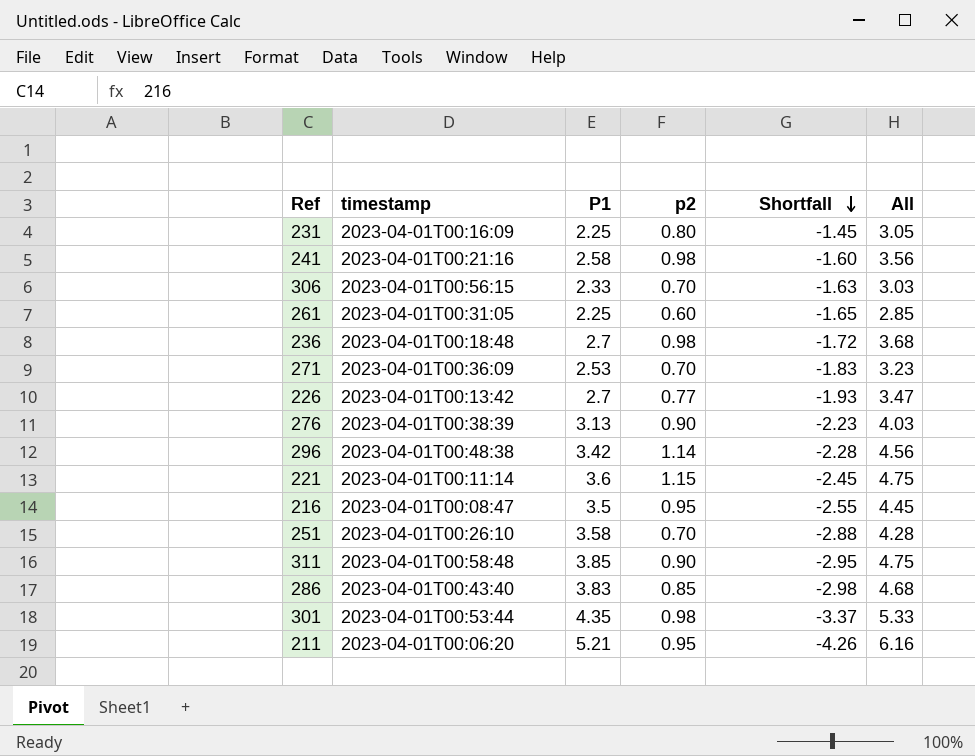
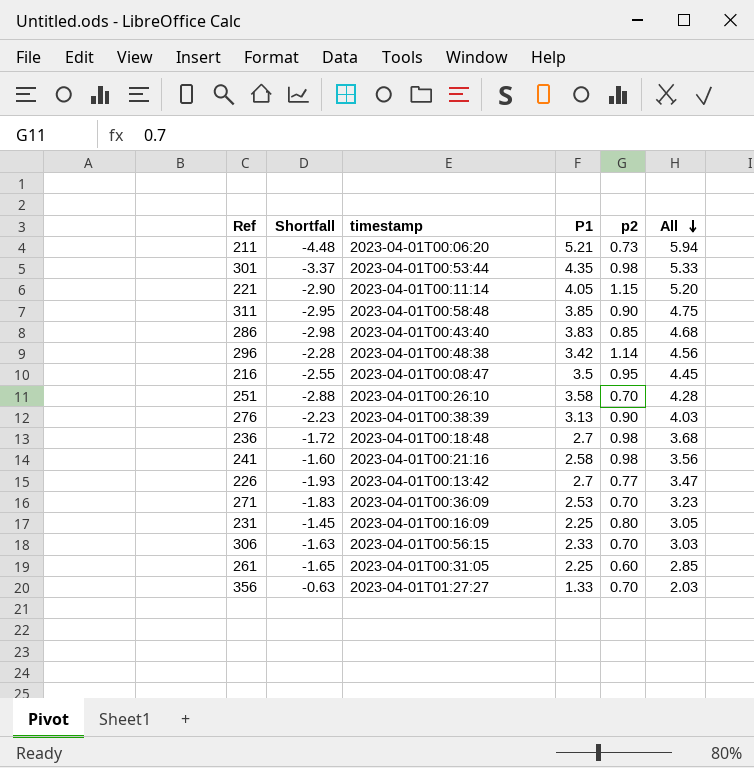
row order: Shortfall descending -> All descending
column Shortfall | position: 5 -> 2
211 | Shortfall: -4.26 -> -4.48
211 | p2: 0.95 -> 0.73
211 | All: 6.16 -> 5.94
221 | Shortfall: -2.45 -> -2.90
221 | P1: 3.6 -> 4.05
221 | All: 4.75 -> 5.20
row 356: none -> -0.63 | 2023-04-01T01:27:27 | 1.33 | 0.70 | 2.03

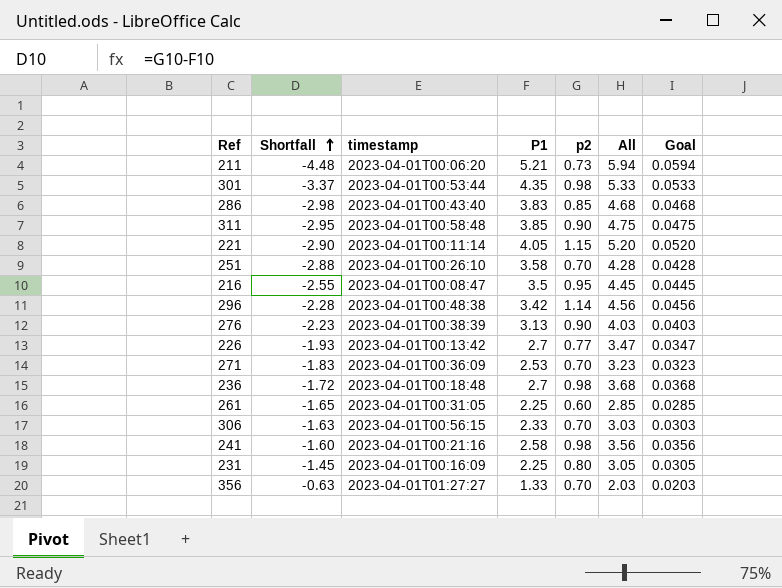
row order: All descending -> Shortfall ascending
column Goal | formula: none -> [All] * 0.01

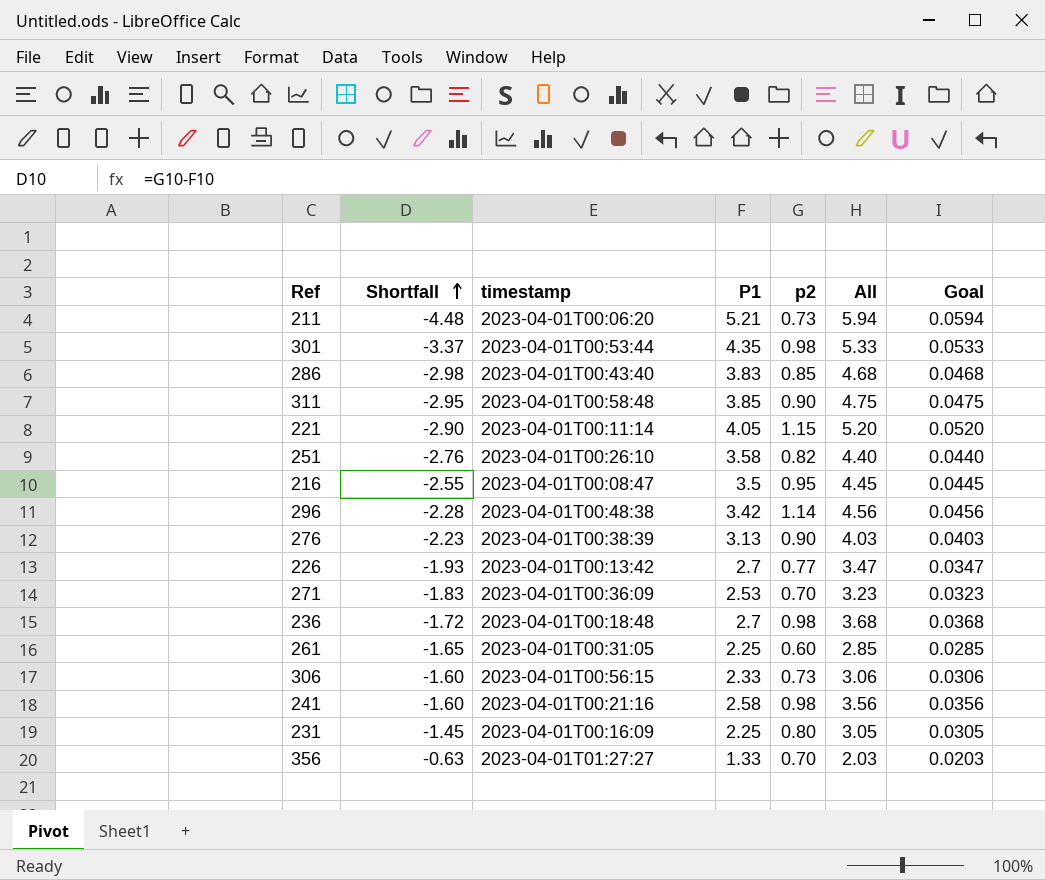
251 | Shortfall: -2.88 -> -2.76
251 | p2: 0.70 -> 0.82
251 | All: 4.28 -> 4.40
251 | Goal: 0.0428 -> 0.0440
306 | Shortfall: -1.63 -> -1.60
306 | p2: 0.70 -> 0.73
306 | All: 3.03 -> 3.06
306 | Goal: 0.0303 -> 0.0306

